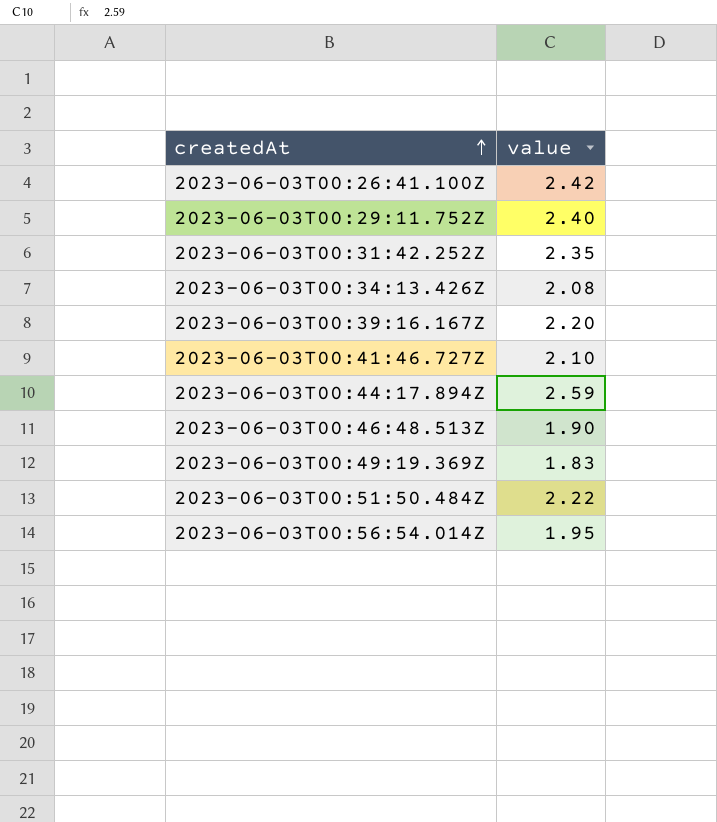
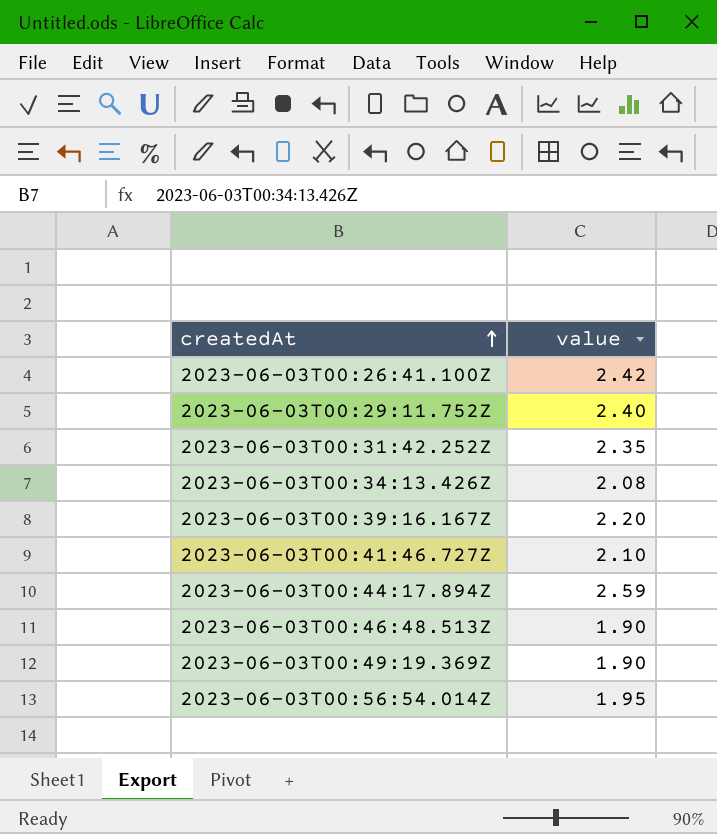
row 2023-06-03T00:51:50.484Z: 2.22 -> none
2023-06-03T00:49:19.369Z | value: 1.83 -> 1.90

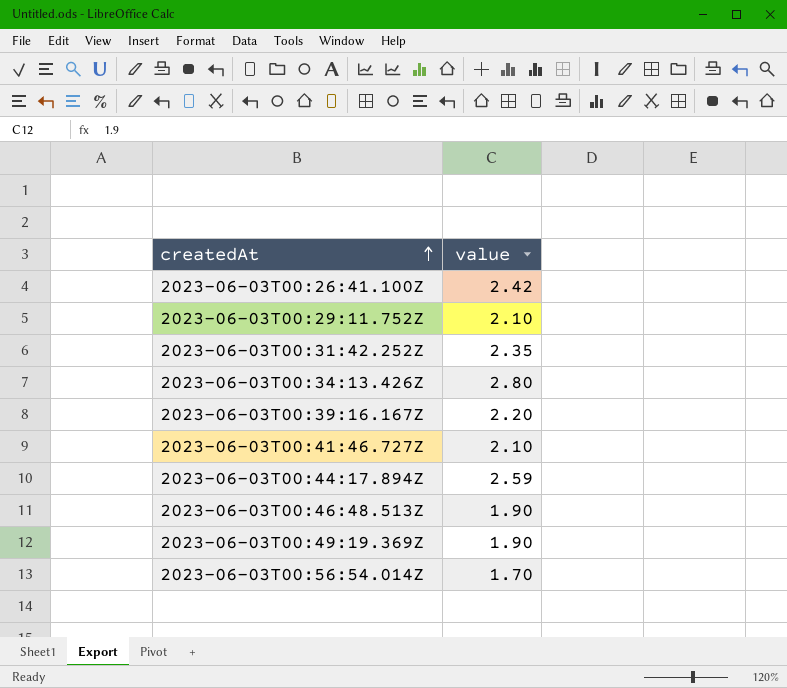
2023-06-03T00:29:11.752Z | value: 2.40 -> 2.10
2023-06-03T00:34:13.426Z | value: 2.08 -> 2.80
2023-06-03T00:56:54.014Z | value: 1.95 -> 1.70

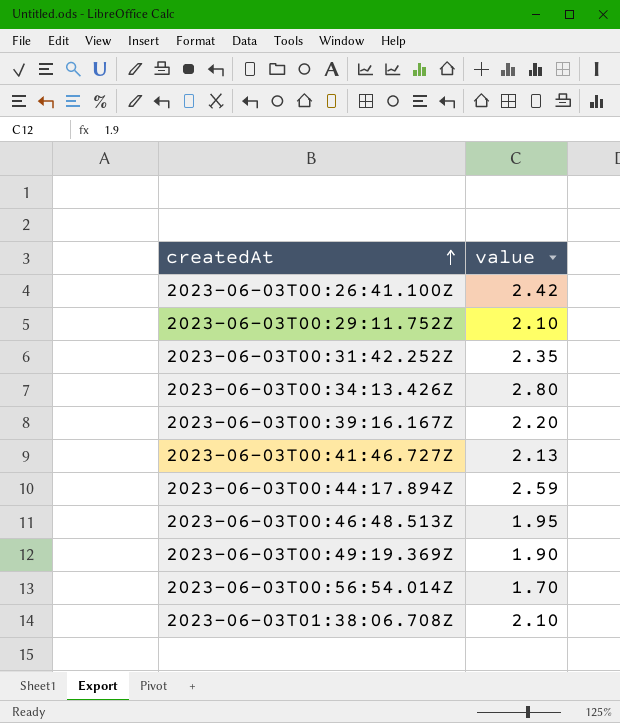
2023-06-03T00:41:46.727Z | value: 2.10 -> 2.13
2023-06-03T00:46:48.513Z | value: 1.90 -> 1.95
row 2023-06-03T01:38:06.708Z: none -> 2.10

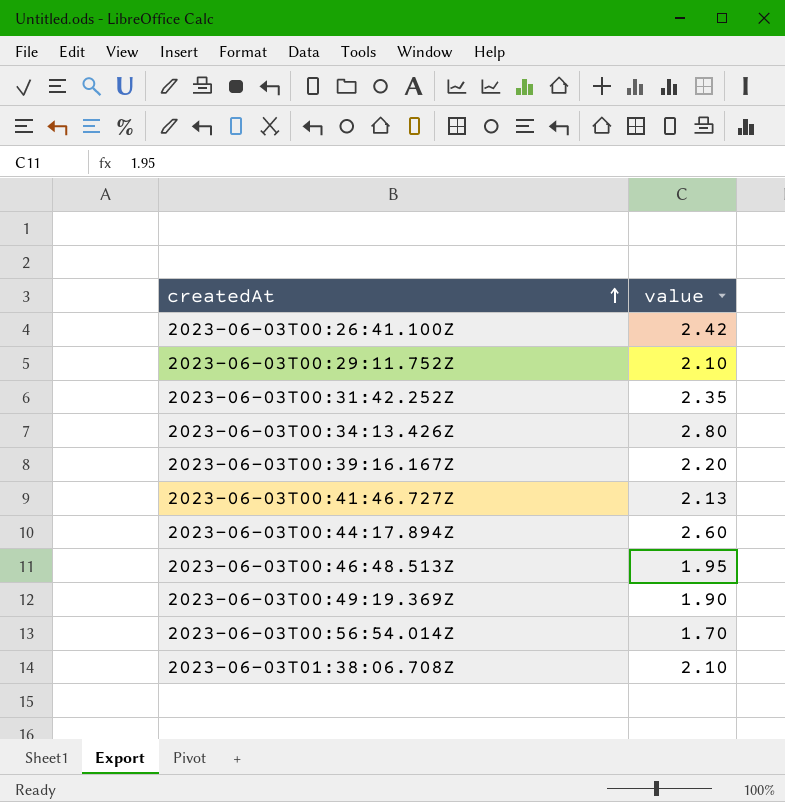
2023-06-03T00:44:17.894Z | value: 2.59 -> 2.60

